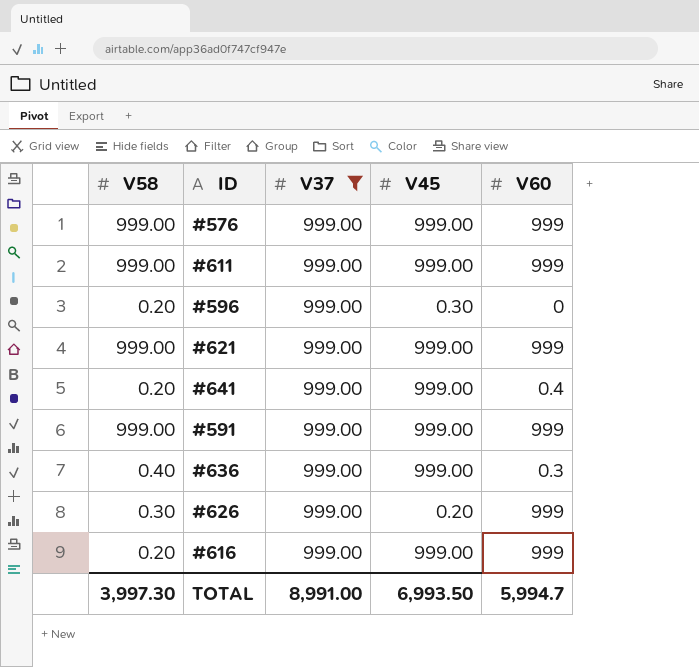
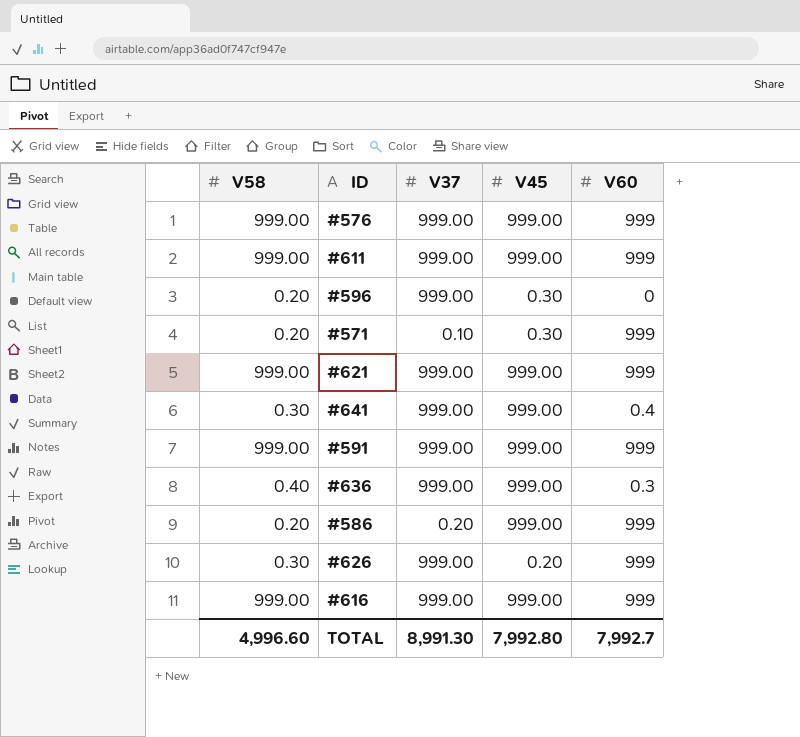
filter: V37 = 999.00 -> none
#641 | V58: 0.20 -> 0.30
#616 | V58: 0.20 -> 999.00
TOTAL | V58: 3,997.30 -> 4,996.60
TOTAL | V37: 8,991.00 -> 8,991.30
TOTAL | V45: 6,993.50 -> 7,992.80
TOTAL | V60: 5,994.7 -> 7,992.7

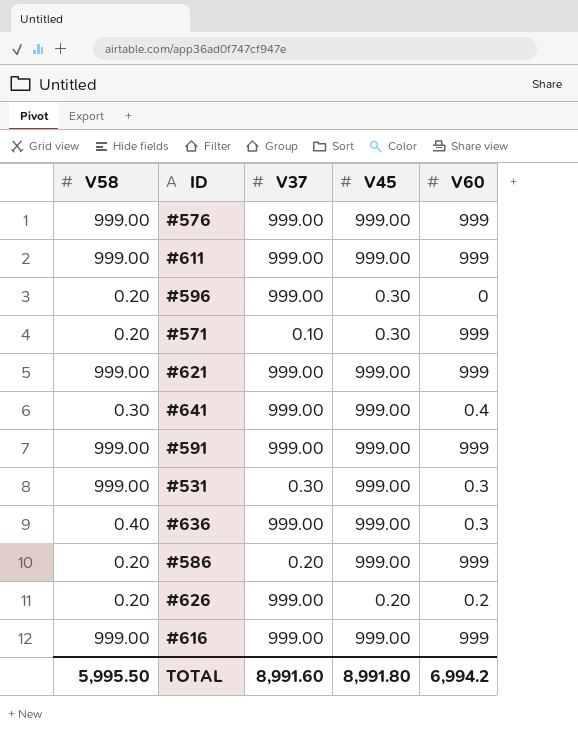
row #531: none -> 999.00 | 0.30 | 999.00 | 0.3
#626 | V58: 0.30 -> 0.20
#626 | V60: 999 -> 0.2
TOTAL | V58: 4,996.60 -> 5,995.50
TOTAL | V37: 8,991.30 -> 8,991.60
TOTAL | V45: 7,992.80 -> 8,991.80
TOTAL | V60: 7,992.7 -> 6,994.2

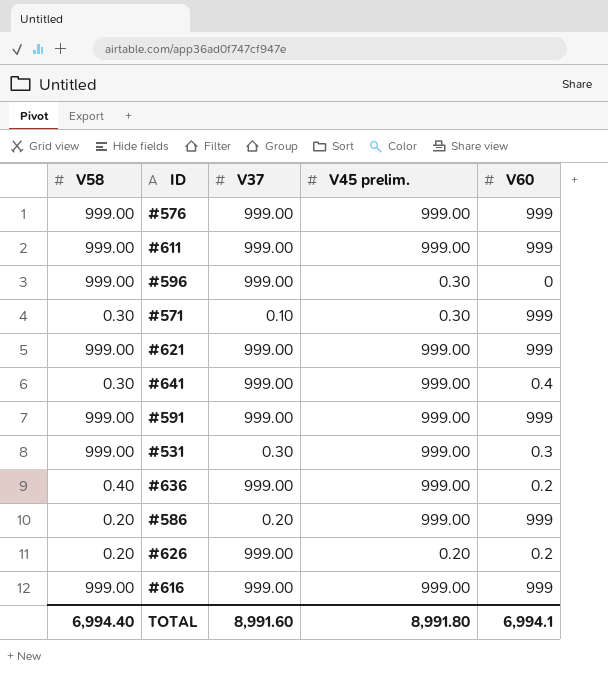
column name: V45 -> V45 prelim.
#596 | V58: 0.20 -> 999.00
#571 | V58: 0.20 -> 0.30
#636 | V60: 0.3 -> 0.2
TOTAL | V58: 5,995.50 -> 6,994.40
TOTAL | V60: 6,994.2 -> 6,994.1

